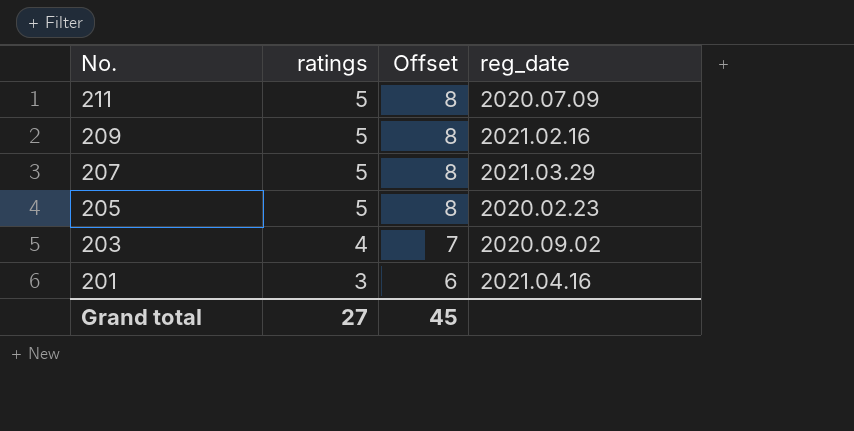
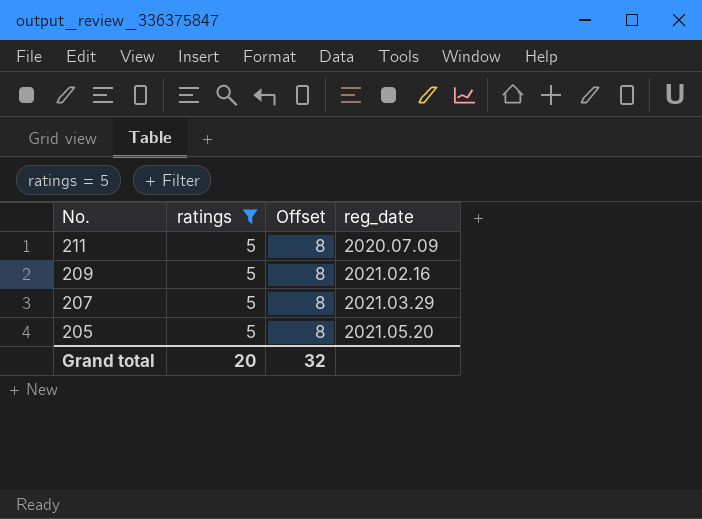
filter: none -> ratings = 5
205 | reg_date: 2020.02.23 -> 2021.05.20
Grand total | ratings: 27 -> 20
Grand total | Offset: 45 -> 32

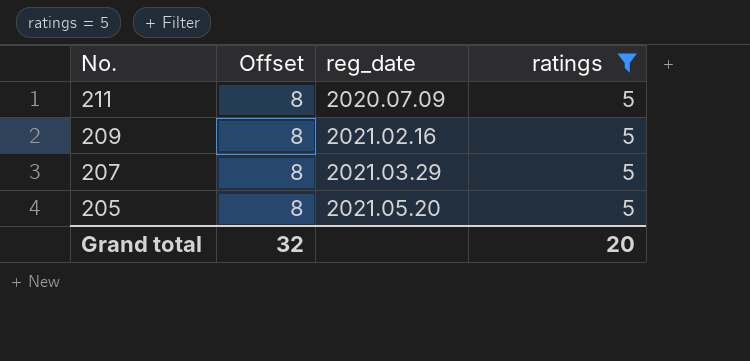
column ratings | position: 2 -> 4

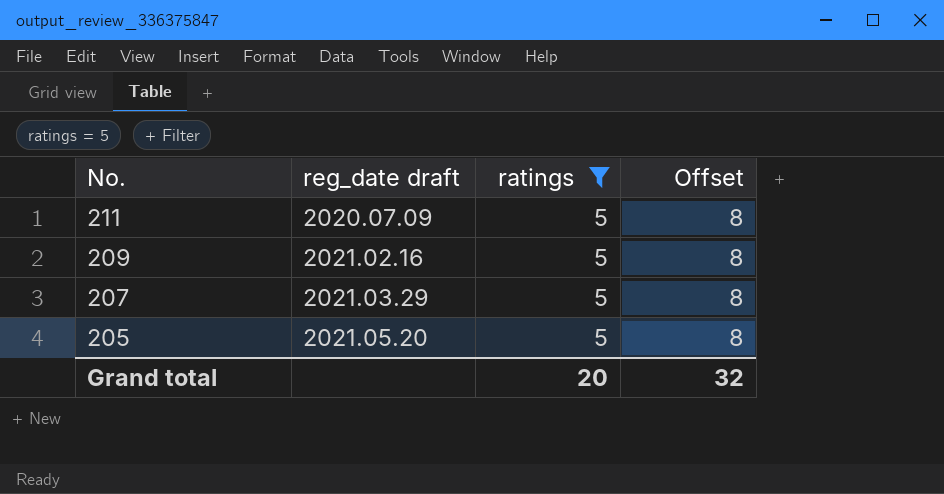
column name: reg_date -> reg_date draft
column Offset | position: 2 -> 4

